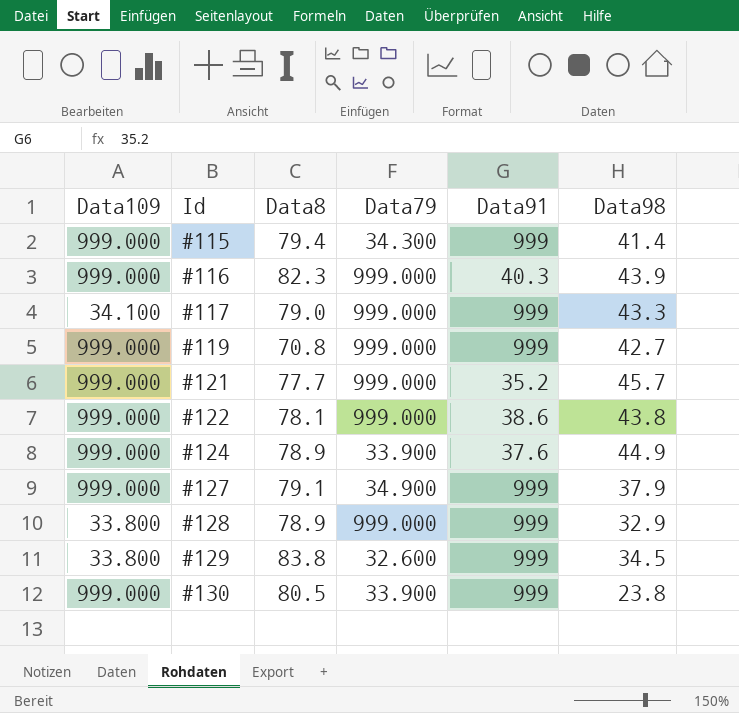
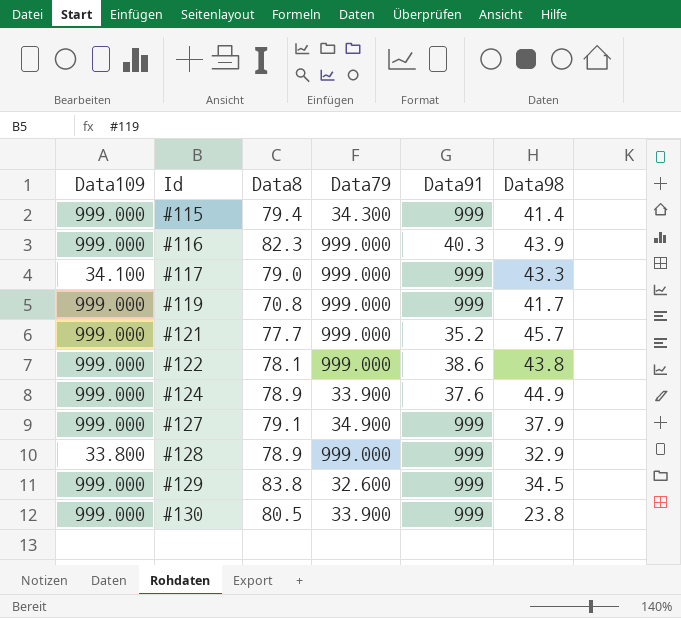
#119 | Data98: 42.7 -> 41.7
#129 | Data109: 33.800 -> 999.000

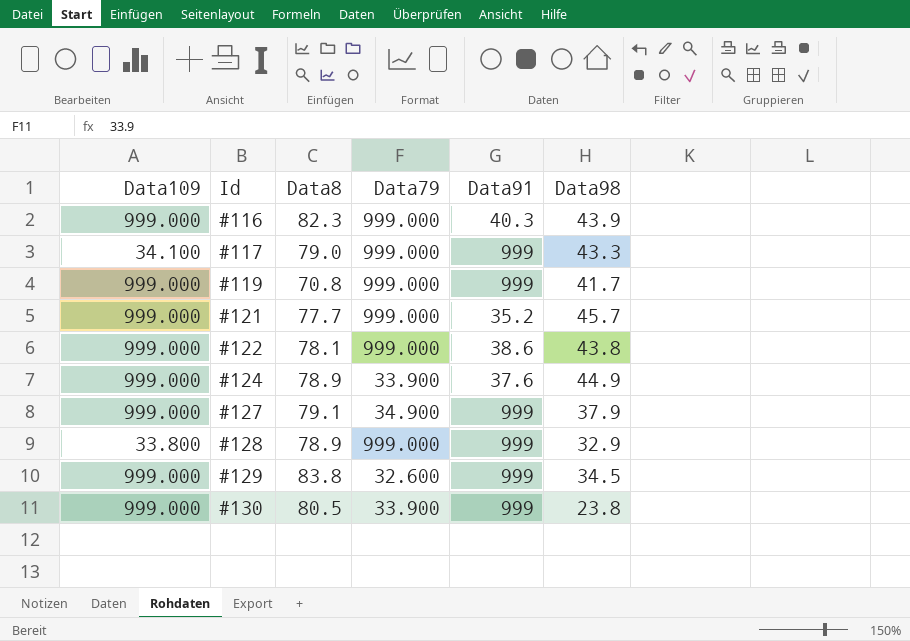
row #115: 999.000 | 79.4 | 34.300 | 999 | 41.4 -> none

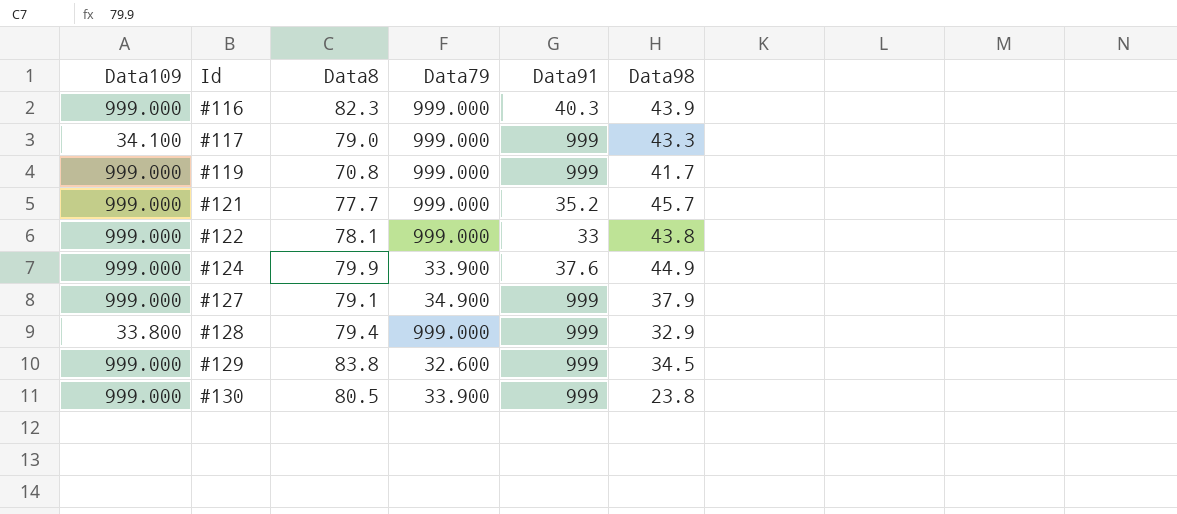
#122 | Data91: 38.6 -> 33
#124 | Data8: 78.9 -> 79.9
#128 | Data8: 78.9 -> 79.4

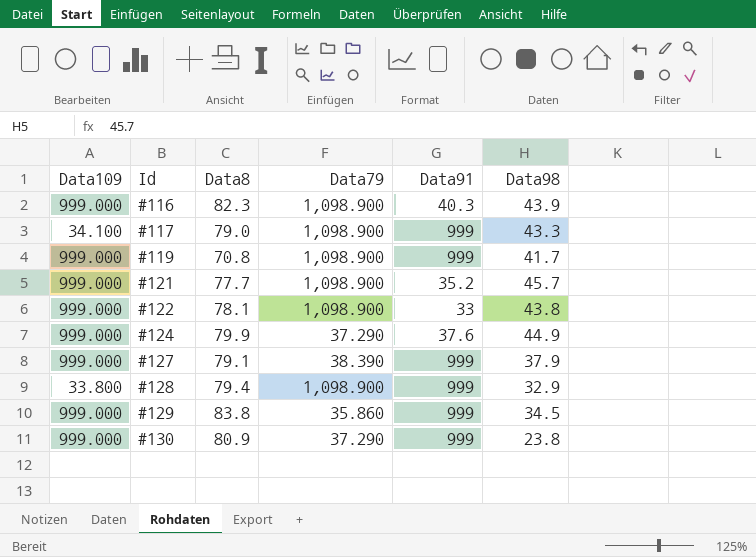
#116 | Data79: 999.000 -> 1,098.900
#117 | Data79: 999.000 -> 1,098.900
#119 | Data79: 999.000 -> 1,098.900
#121 | Data79: 999.000 -> 1,098.900
#122 | Data79: 999.000 -> 1,098.900
#124 | Data79: 33.900 -> 37.290
#127 | Data79: 34.900 -> 38.390
#128 | Data79: 999.000 -> 1,098.900
#129 | Data79: 32.600 -> 35.860
#130 | Data8: 80.5 -> 80.9
#130 | Data79: 33.900 -> 37.290

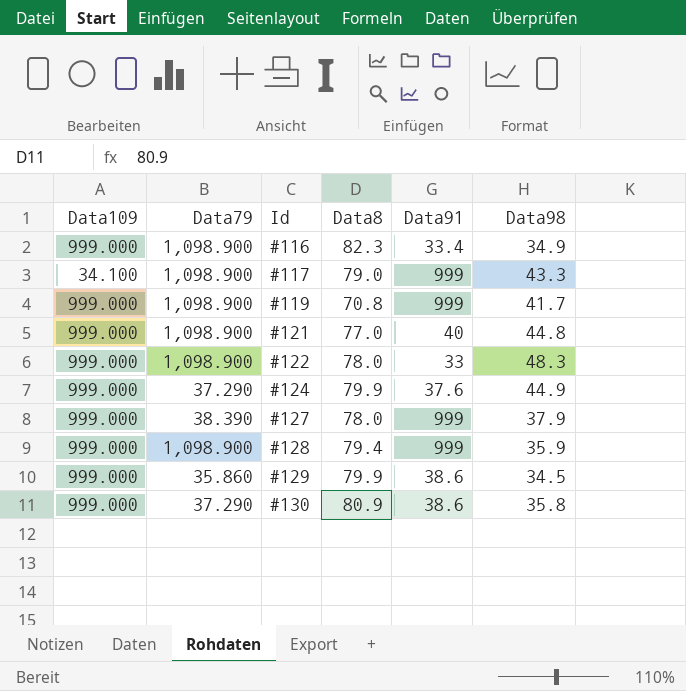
column Data79 | position: 4 -> 2
#116 | Data91: 40.3 -> 33.4
#116 | Data98: 43.9 -> 34.9
#121 | Data8: 77.7 -> 77.0
#121 | Data91: 35.2 -> 40
#121 | Data98: 45.7 -> 44.8
#122 | Data8: 78.1 -> 78.0
#122 | Data98: 43.8 -> 48.3
#127 | Data8: 79.1 -> 78.0
#128 | Data109: 33.800 -> 999.000
#128 | Data98: 32.9 -> 35.9
#129 | Data8: 83.8 -> 79.9
#129 | Data91: 999 -> 38.6
#130 | Data91: 999 -> 38.6
#130 | Data98: 23.8 -> 35.8

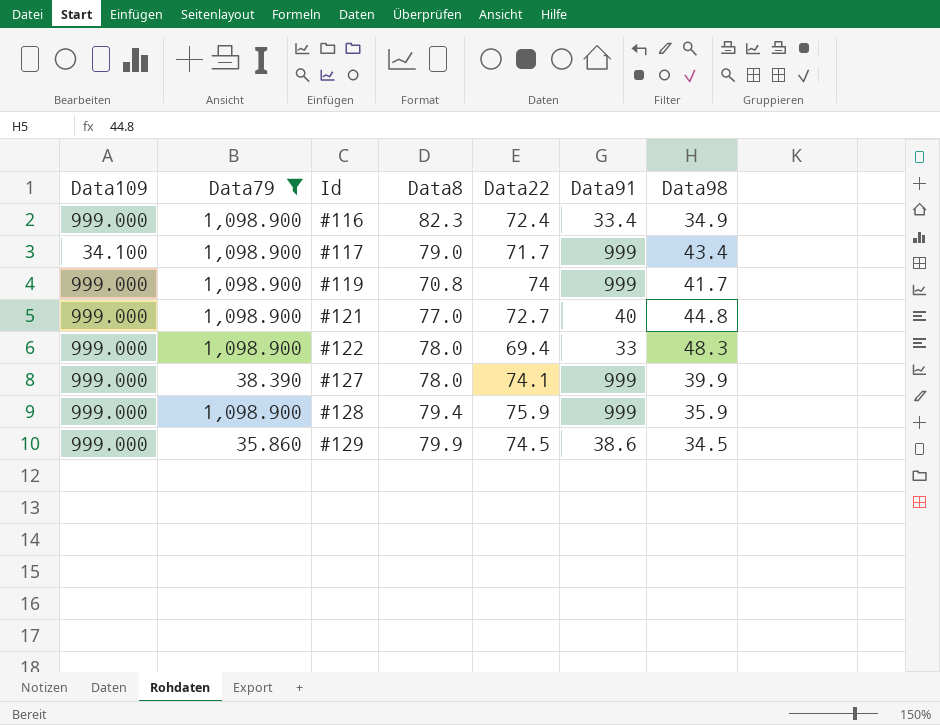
filter: none -> Data79 != 37.290
column Data22 | position: none -> 5
#117 | Data98: 43.3 -> 43.4
#127 | Data98: 37.9 -> 39.9

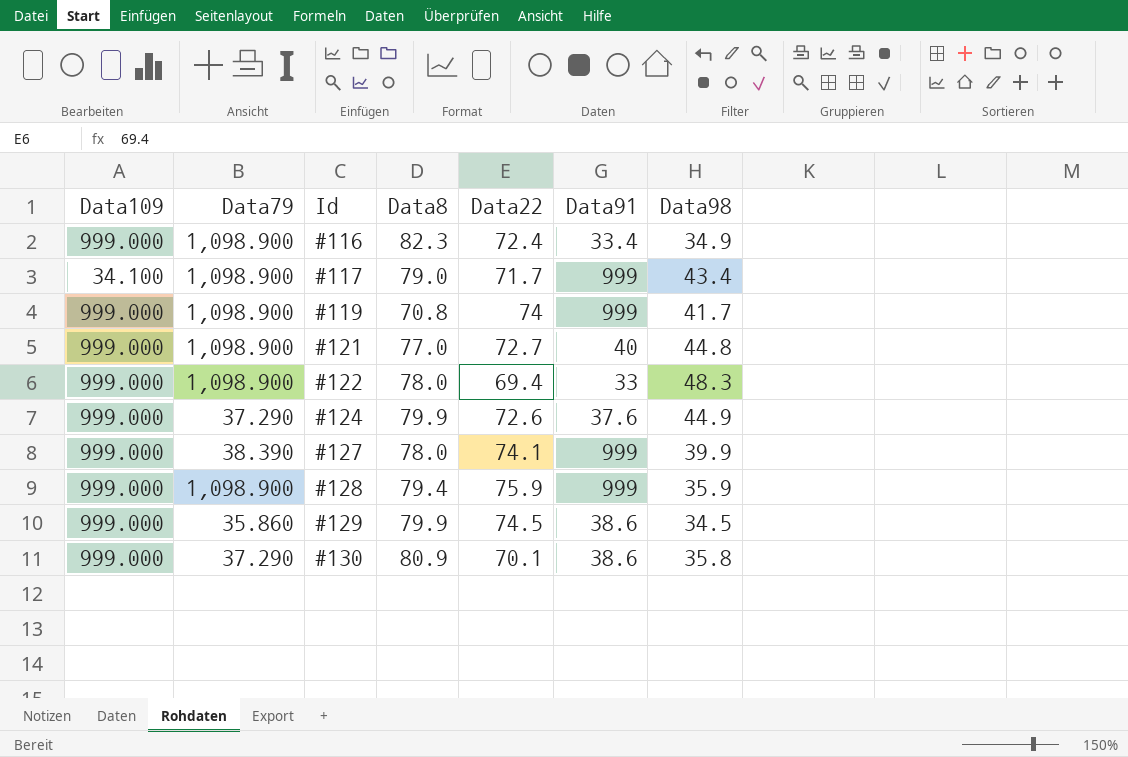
filter: Data79 != 37.290 -> none

